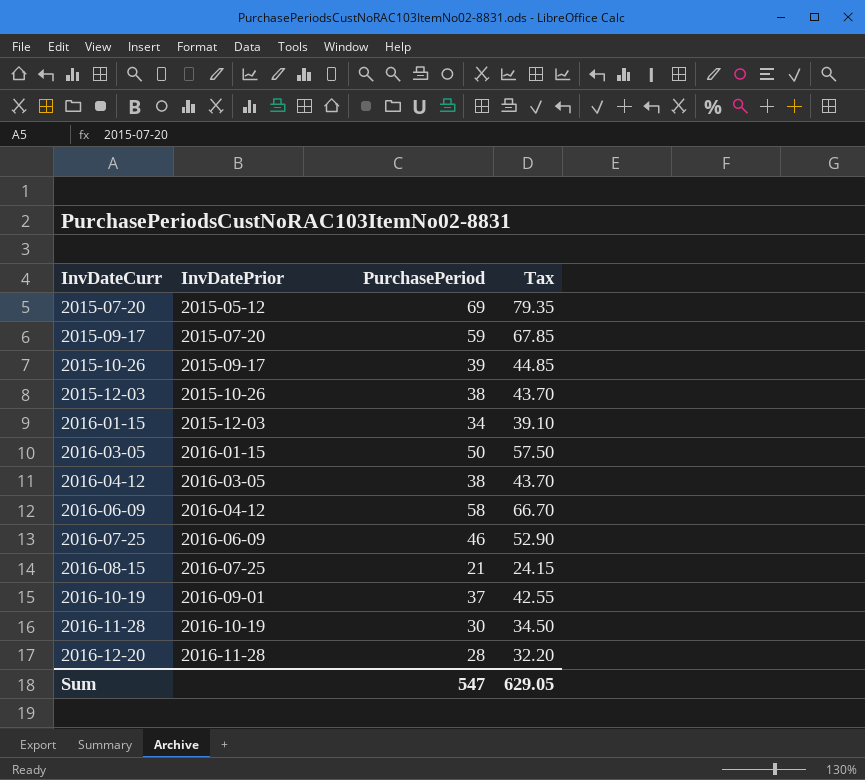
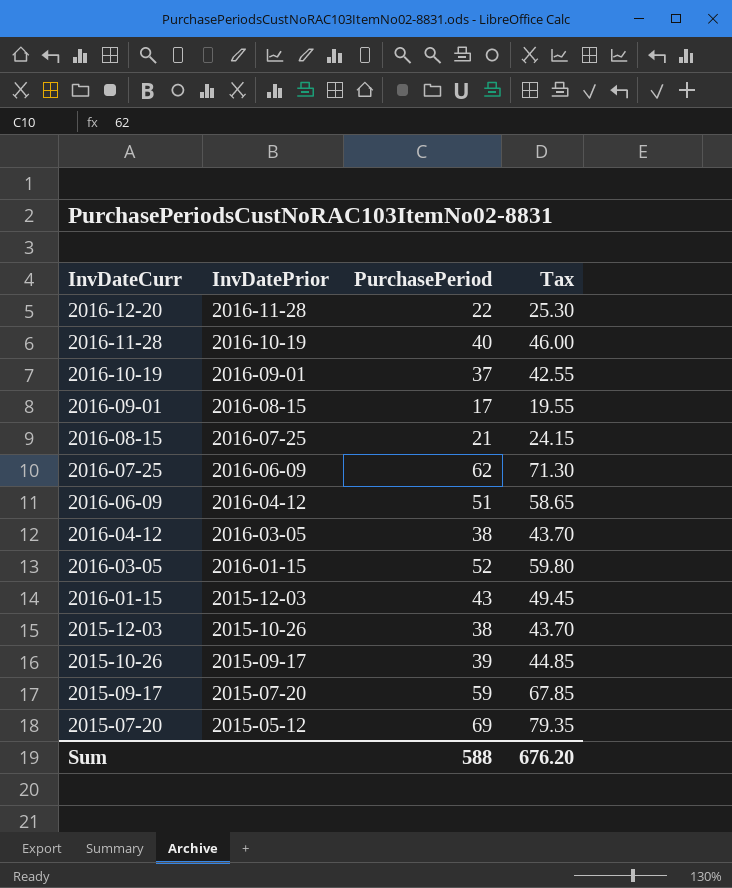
row order: InvDateCurr ascending -> InvDateCurr descending
2016-12-20 | PurchasePeriod: 28 -> 22
2016-12-20 | Tax: 32.20 -> 25.30
2016-11-28 | PurchasePeriod: 30 -> 40
2016-11-28 | Tax: 34.50 -> 46.00
row 2016-09-01: none -> 2016-08-15 | 17 | 19.55
2016-07-25 | PurchasePeriod: 46 -> 62
2016-07-25 | Tax: 52.90 -> 71.30
2016-06-09 | PurchasePeriod: 58 -> 51
2016-06-09 | Tax: 66.70 -> 58.65
2016-03-05 | PurchasePeriod: 50 -> 52
2016-03-05 | Tax: 57.50 -> 59.80
2016-01-15 | PurchasePeriod: 34 -> 43
2016-01-15 | Tax: 39.10 -> 49.45
Sum | PurchasePeriod: 547 -> 588
Sum | Tax: 629.05 -> 676.20

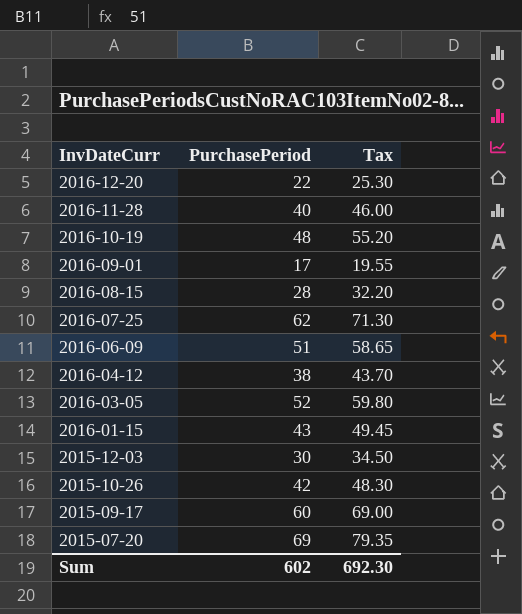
column InvDatePrior | position: 2 -> none
2016-10-19 | PurchasePeriod: 37 -> 48
2016-10-19 | Tax: 42.55 -> 55.20
2016-08-15 | PurchasePeriod: 21 -> 28
2016-08-15 | Tax: 24.15 -> 32.20
2015-12-03 | PurchasePeriod: 38 -> 30
2015-12-03 | Tax: 43.70 -> 34.50
2015-10-26 | PurchasePeriod: 39 -> 42
2015-10-26 | Tax: 44.85 -> 48.30
2015-09-17 | PurchasePeriod: 59 -> 60
2015-09-17 | Tax: 67.85 -> 69.00
Sum | PurchasePeriod: 588 -> 602
Sum | Tax: 676.20 -> 692.30

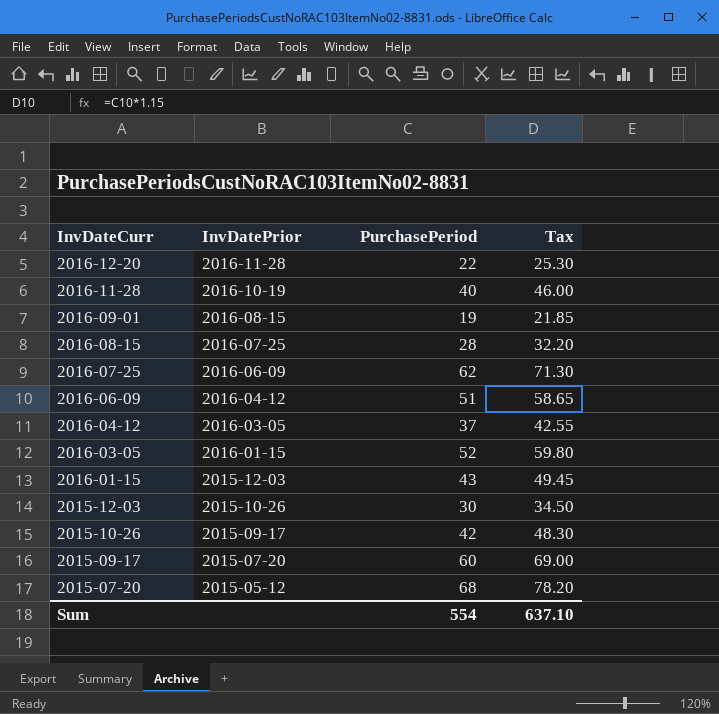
column InvDatePrior | position: none -> 2
row 2016-10-19: 48 | 55.20 -> none
2016-09-01 | PurchasePeriod: 17 -> 19
2016-09-01 | Tax: 19.55 -> 21.85
2016-04-12 | PurchasePeriod: 38 -> 37
2016-04-12 | Tax: 43.70 -> 42.55
2015-07-20 | PurchasePeriod: 69 -> 68
2015-07-20 | Tax: 79.35 -> 78.20
Sum | PurchasePeriod: 602 -> 554
Sum | Tax: 692.30 -> 637.10

